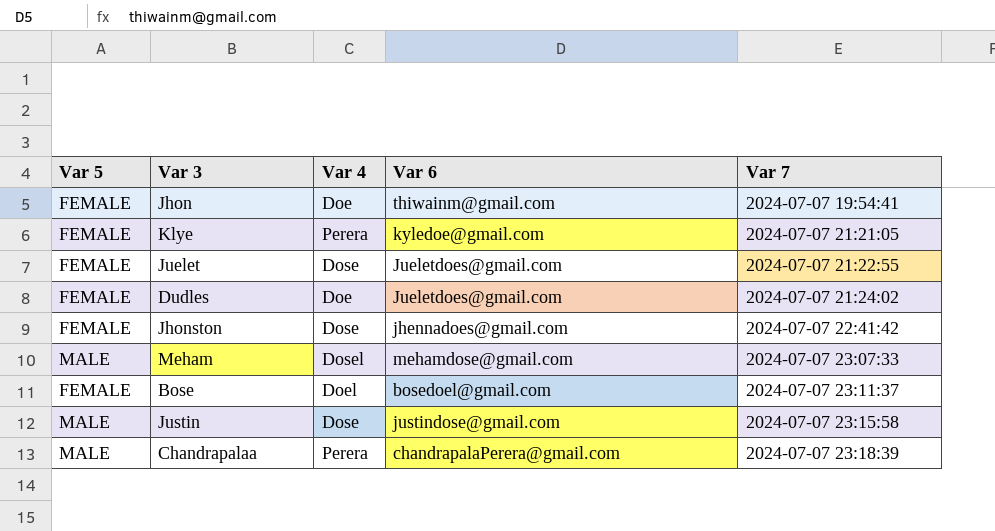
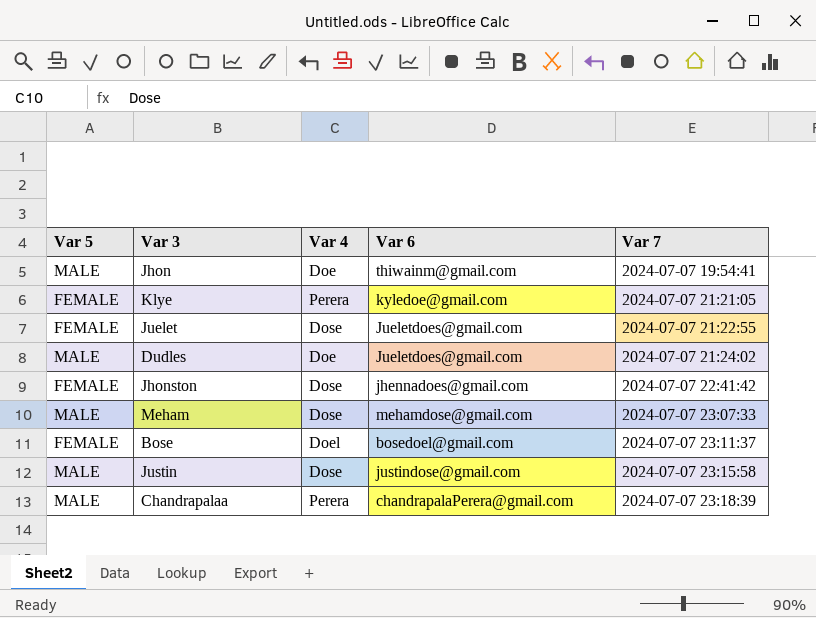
Jhon | Var 5: FEMALE -> MALE
Dudles | Var 5: FEMALE -> MALE
Meham | Var 4: Dosel -> Dose

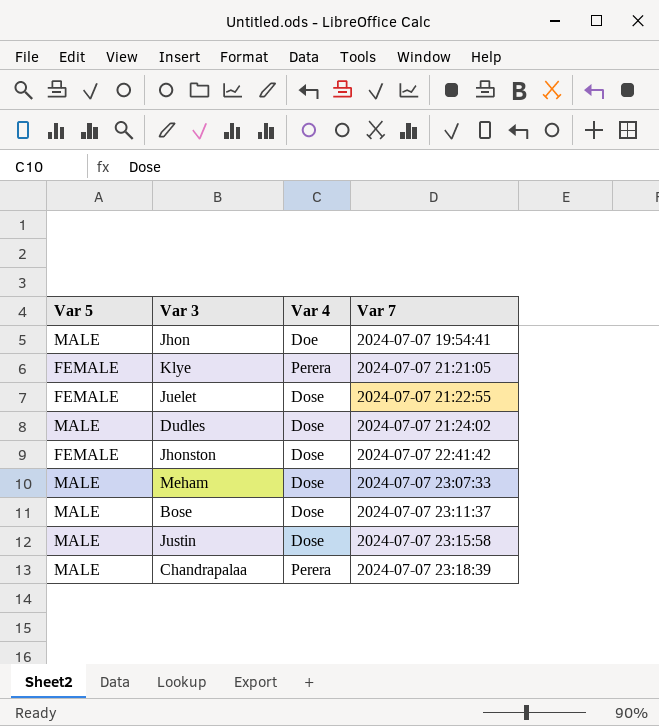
column Var 6 | position: 4 -> none
Dudles | Var 4: Doe -> Dose
Bose | Var 5: FEMALE -> MALE
Bose | Var 4: Doel -> Dose

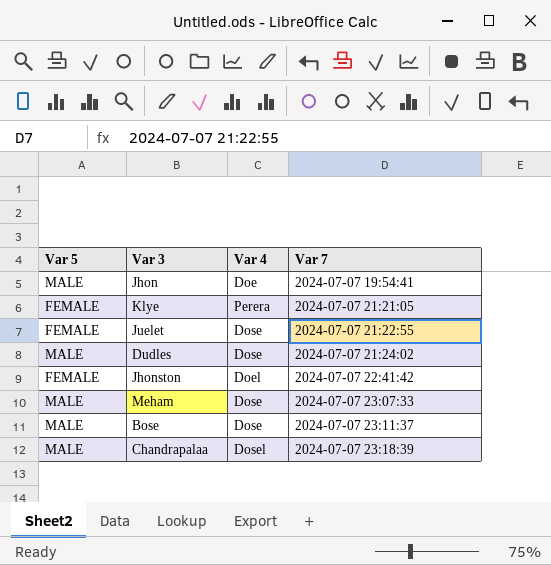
row Justin: MALE | Dose | 2024-07-07 23:15:58 -> none
Jhonston | Var 4: Dose -> Doel
Chandrapalaa | Var 4: Perera -> Dosel

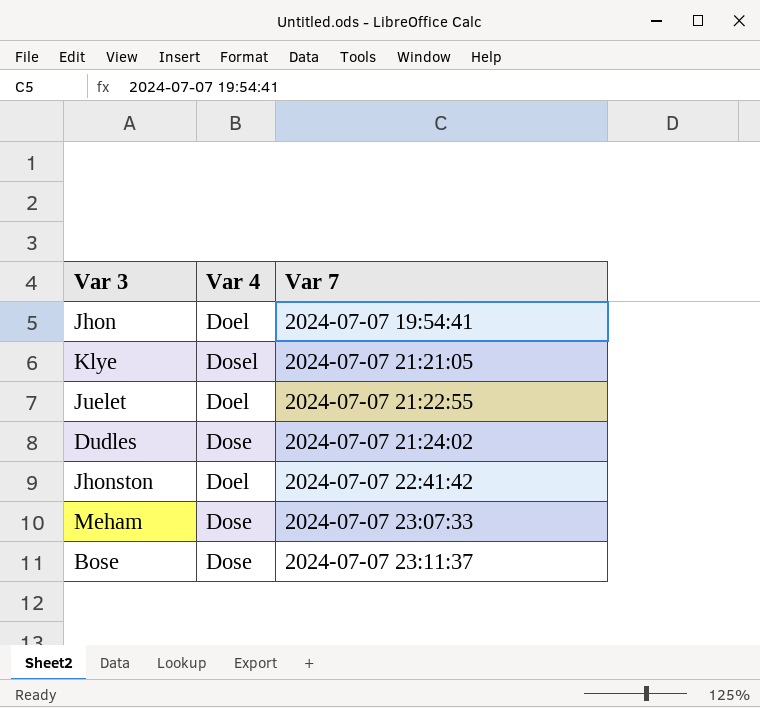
column Var 5 | position: 1 -> none
row Chandrapalaa: MALE | Dosel | 2024-07-07 23:18:39 -> none
Jhon | Var 4: Doe -> Doel
Klye | Var 4: Perera -> Dosel
Juelet | Var 4: Dose -> Doel

